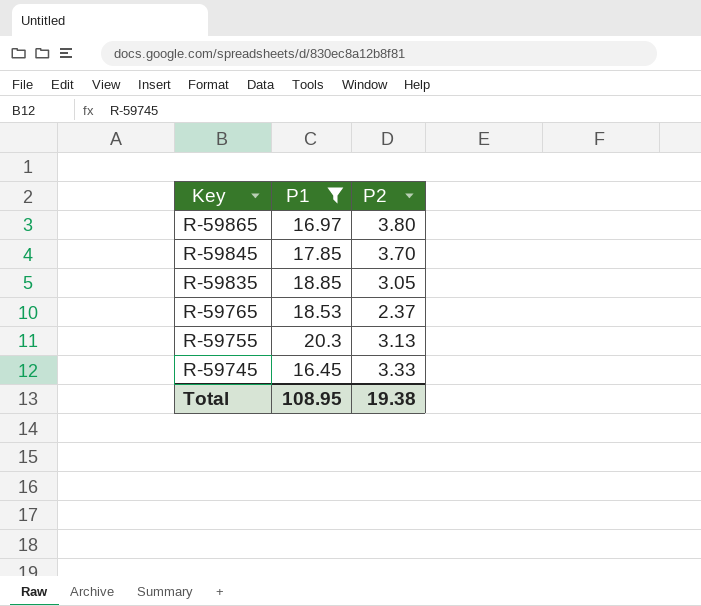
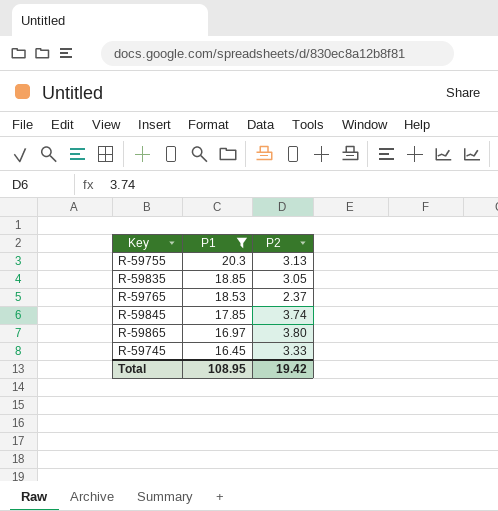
row order: Key descending -> P1 descending
R-59845 | P2: 3.70 -> 3.74
Total | P2: 19.38 -> 19.42

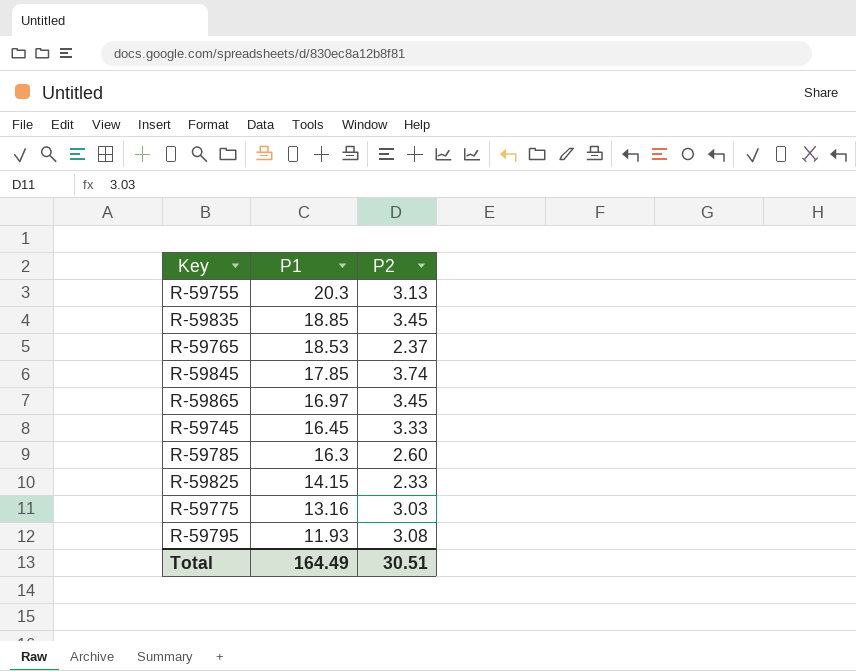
filter: P1 >= 16.45 -> none
R-59835 | P2: 3.05 -> 3.45
R-59865 | P2: 3.80 -> 3.45
Total | P1: 108.95 -> 164.49
Total | P2: 19.42 -> 30.51

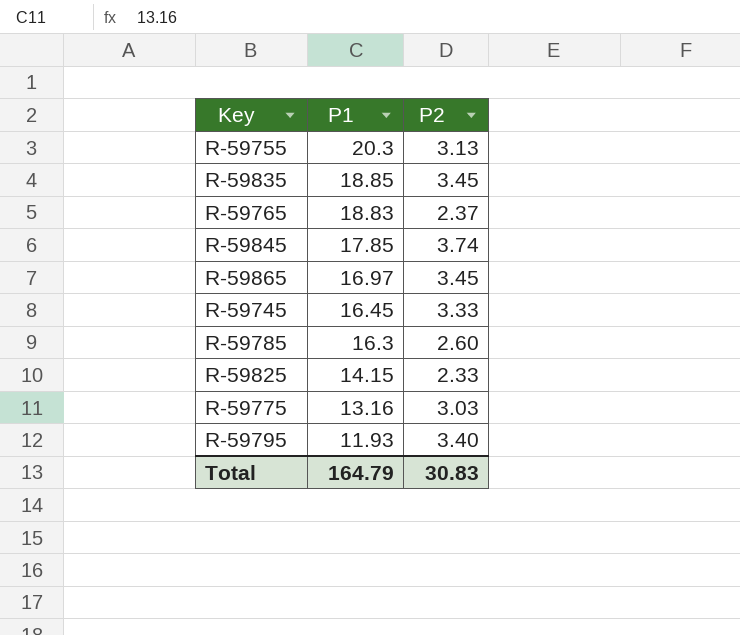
R-59765 | P1: 18.53 -> 18.83
R-59795 | P2: 3.08 -> 3.40
Total | P1: 164.49 -> 164.79
Total | P2: 30.51 -> 30.83

